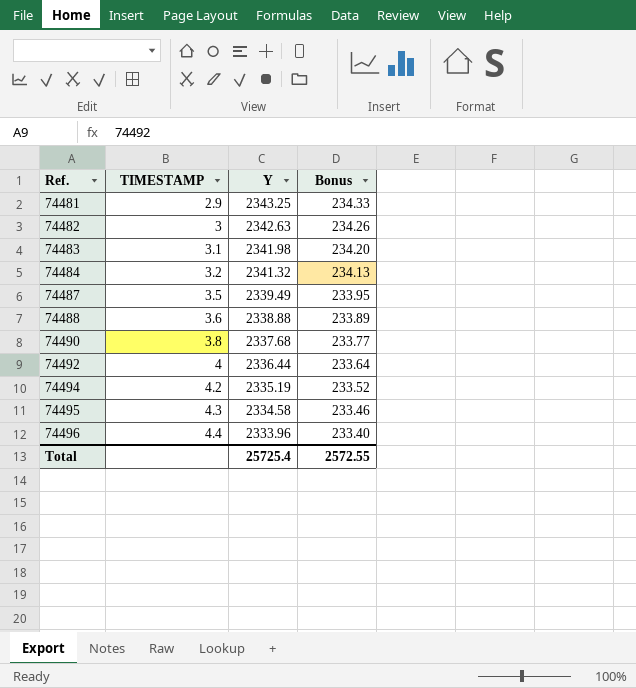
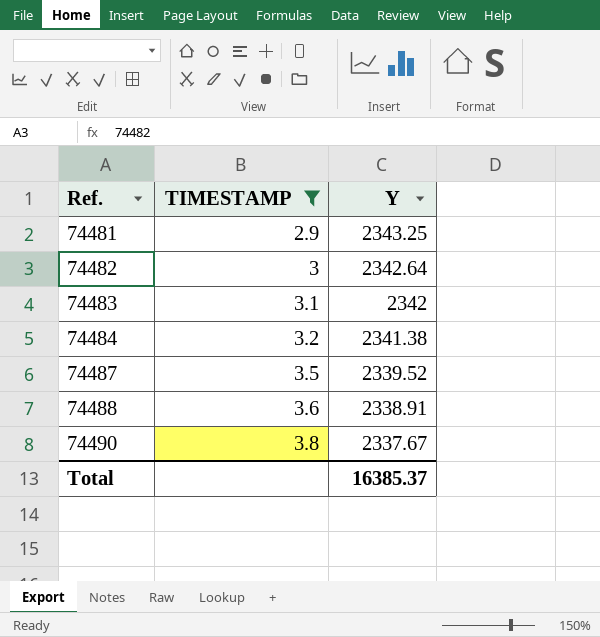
filter: none -> TIMESTAMP <= 3.8
column Bonus | formula: [Y] * 0.1 -> none
74482 | Y: 2342.63 -> 2342.64
74483 | Y: 2341.98 -> 2342
74484 | Y: 2341.32 -> 2341.38
74487 | Y: 2339.49 -> 2339.52
74488 | Y: 2338.88 -> 2338.91
74490 | Y: 2337.68 -> 2337.67
Total | Y: 25725.4 -> 16385.37

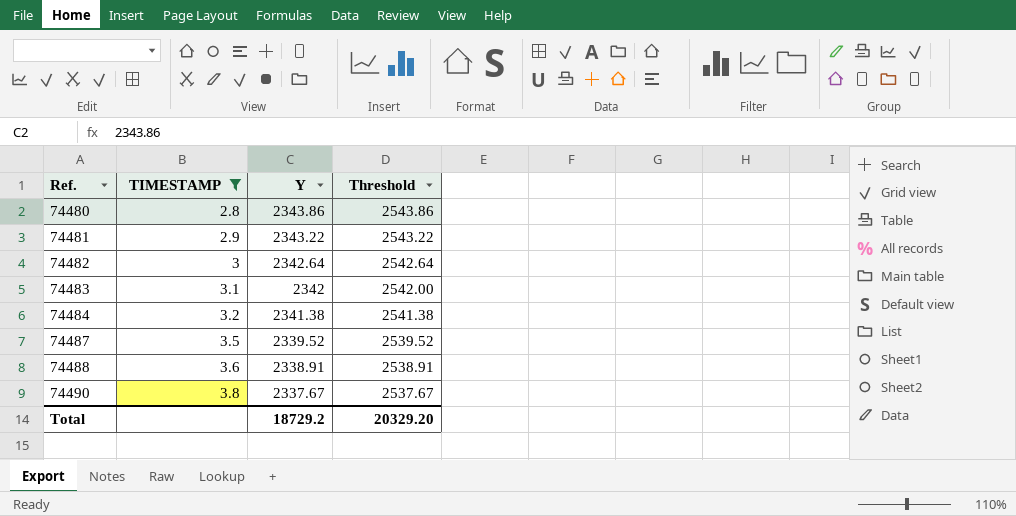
column Threshold | formula: none -> [Y] + 200
row 74480: none -> 2.8 | 2343.86 | 2543.86
74481 | Y: 2343.25 -> 2343.22
Total | Y: 16385.37 -> 18729.2

